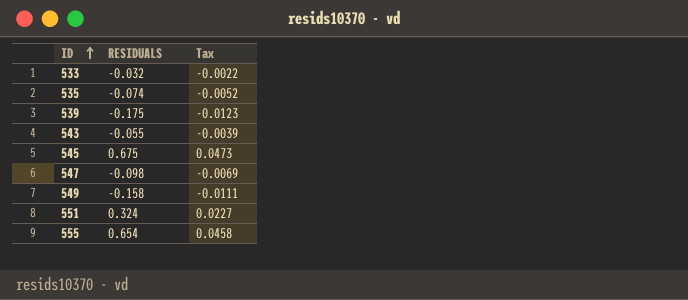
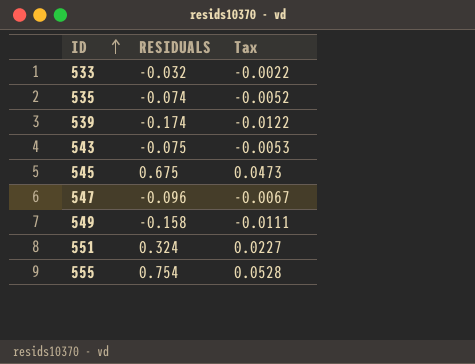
539 | RESIDUALS: -0.175 -> -0.174
539 | Tax: -0.0123 -> -0.0122
543 | RESIDUALS: -0.055 -> -0.075
543 | Tax: -0.0039 -> -0.0053
547 | RESIDUALS: -0.098 -> -0.096
547 | Tax: -0.0069 -> -0.0067
555 | RESIDUALS: 0.654 -> 0.754
555 | Tax: 0.0458 -> 0.0528

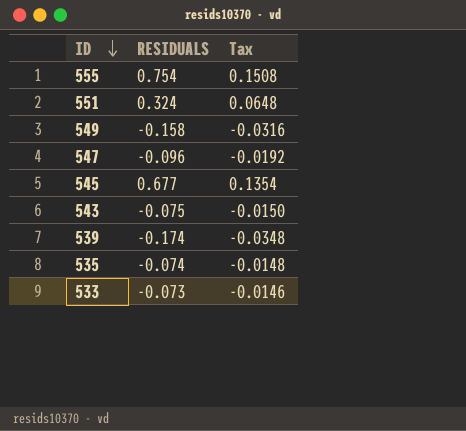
row order: ID ascending -> ID descending
column Tax | formula: [RESIDUALS] * 0.07 -> [RESIDUALS] * 0.2
545 | RESIDUALS: 0.675 -> 0.677
533 | RESIDUALS: -0.032 -> -0.073

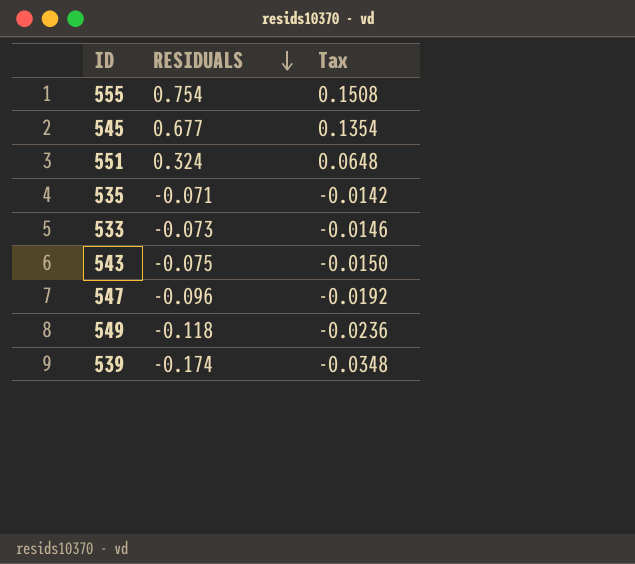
row order: ID descending -> RESIDUALS descending
535 | RESIDUALS: -0.074 -> -0.071
535 | Tax: -0.0148 -> -0.0142
549 | RESIDUALS: -0.158 -> -0.118
549 | Tax: -0.0316 -> -0.0236

